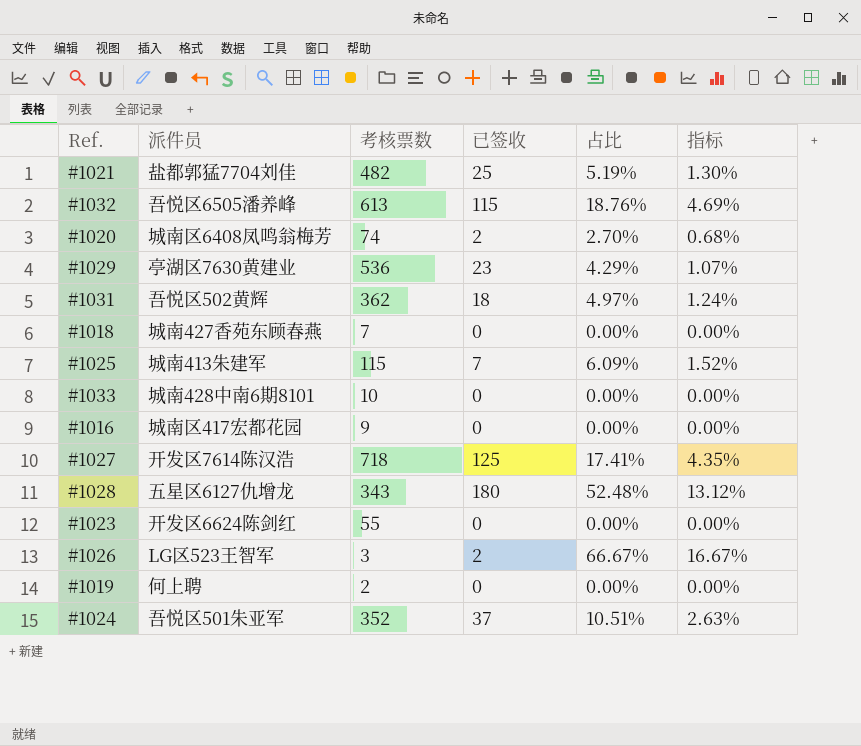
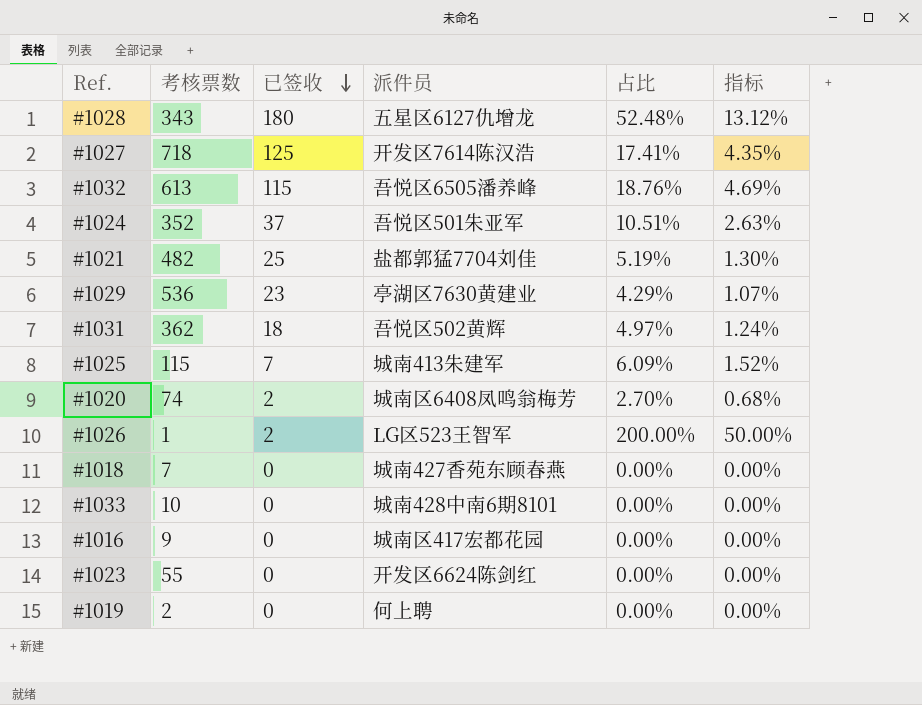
row order: none -> 已签收 descending
column 派件员 | position: 2 -> 4
#1026 | 考核票数: 3 -> 1
#1026 | 占比: 66.67% -> 200.00%
#1026 | 指标: 16.67% -> 50.00%

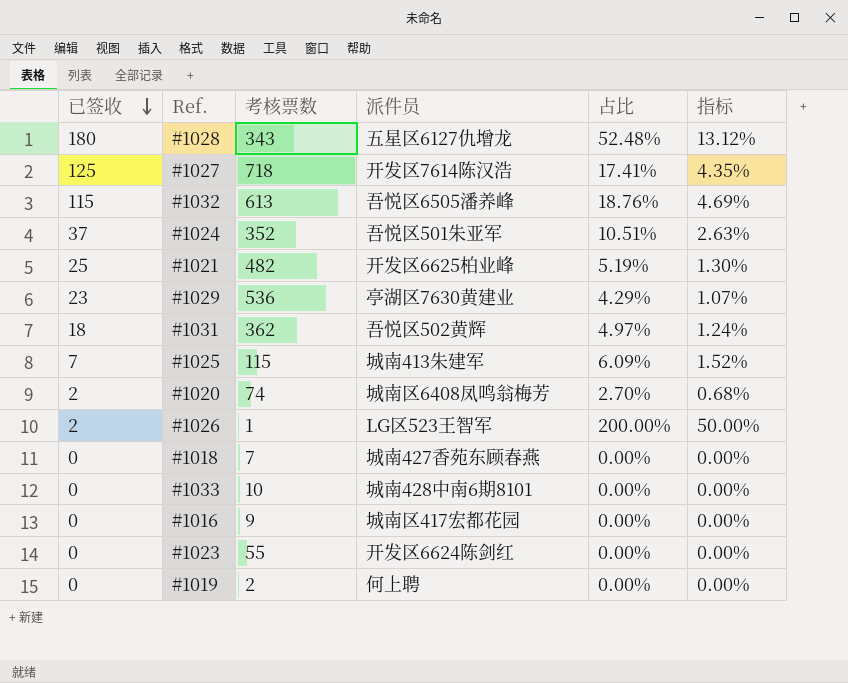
column 已签收 | position: 3 -> 1
#1021 | 派件员: 盐都郭猛7704刘佳 -> 开发区6625柏业峰

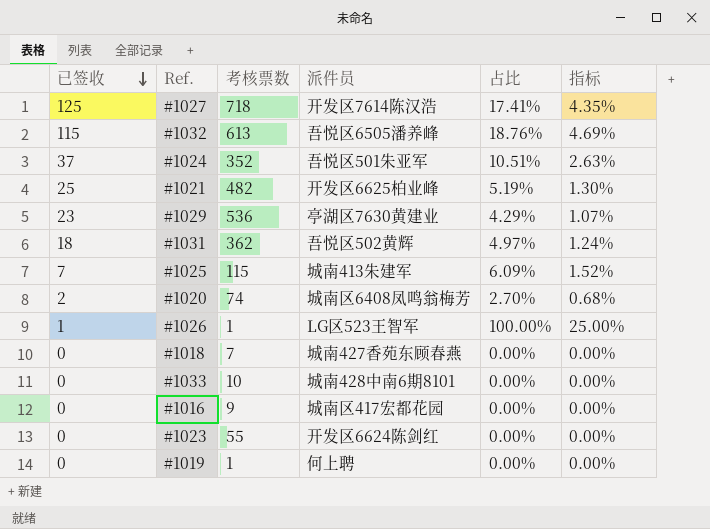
row #1028: 180 | 343 | 五星区6127仇增龙 | 52.48% | 13.12% -> none
#1026 | 已签收: 2 -> 1
#1026 | 占比: 200.00% -> 100.00%
#1026 | 指标: 50.00% -> 25.00%
#1019 | 考核票数: 2 -> 1

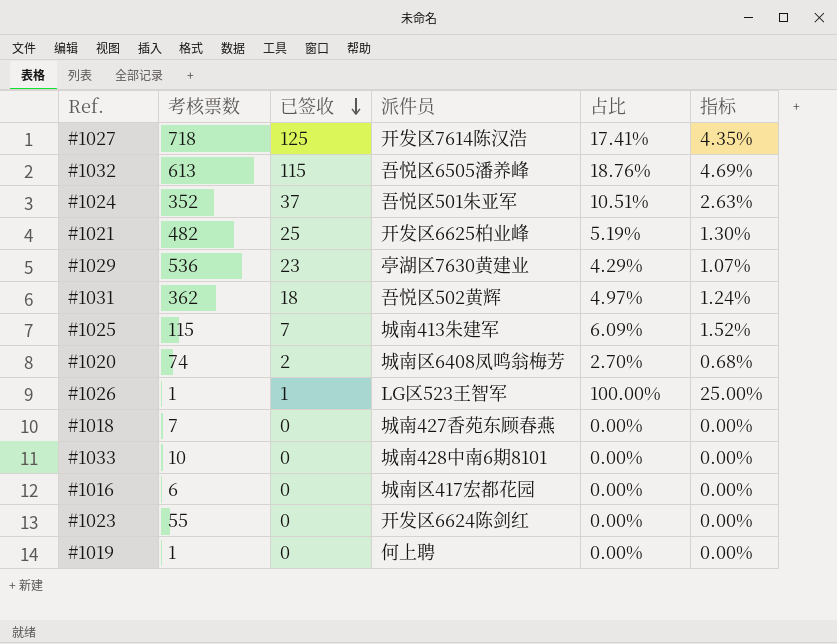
column 已签收 | position: 1 -> 3
#1016 | 考核票数: 9 -> 6

